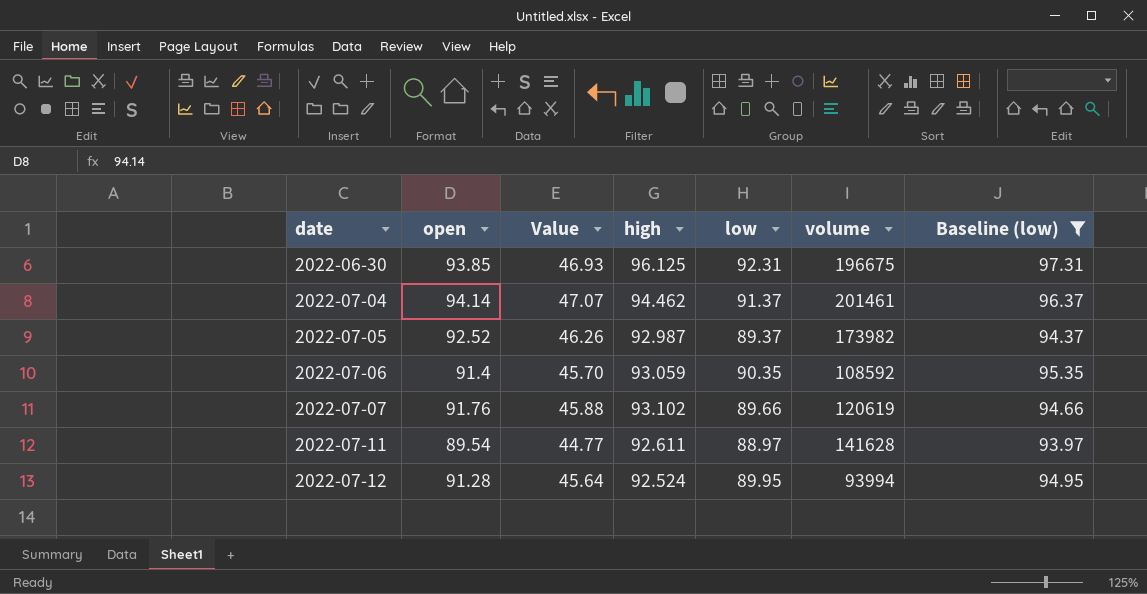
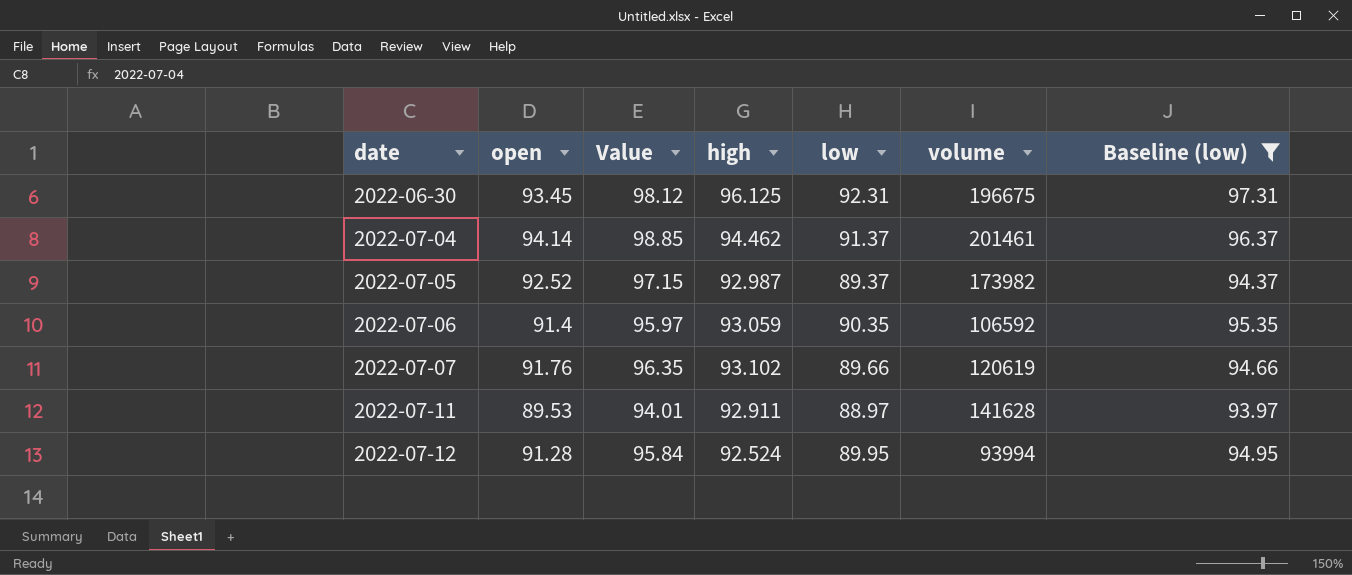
column Value | formula: [open] * 0.5 -> [open] * 1.05
2022-06-30 | open: 93.85 -> 93.45
2022-07-06 | volume: 108592 -> 106592
2022-07-11 | open: 89.54 -> 89.53
2022-07-11 | high: 92.611 -> 92.911

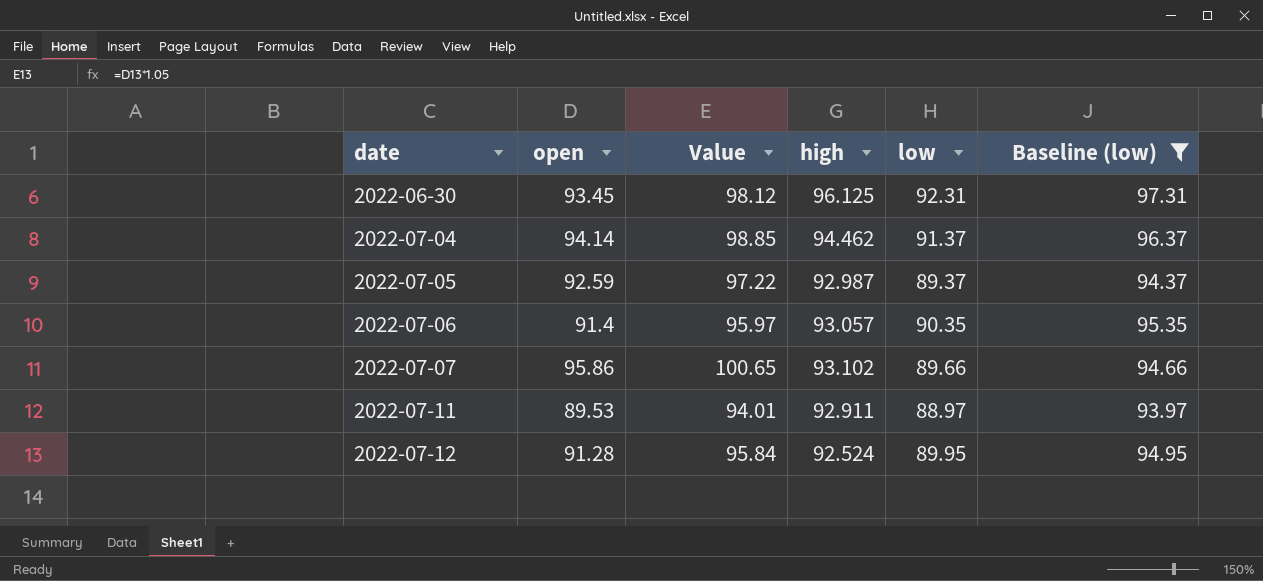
column volume | position: 6 -> none
2022-07-05 | open: 92.52 -> 92.59
2022-07-05 | Value: 97.15 -> 97.22
2022-07-06 | high: 93.059 -> 93.057
2022-07-07 | open: 91.76 -> 95.86
2022-07-07 | Value: 96.35 -> 100.65

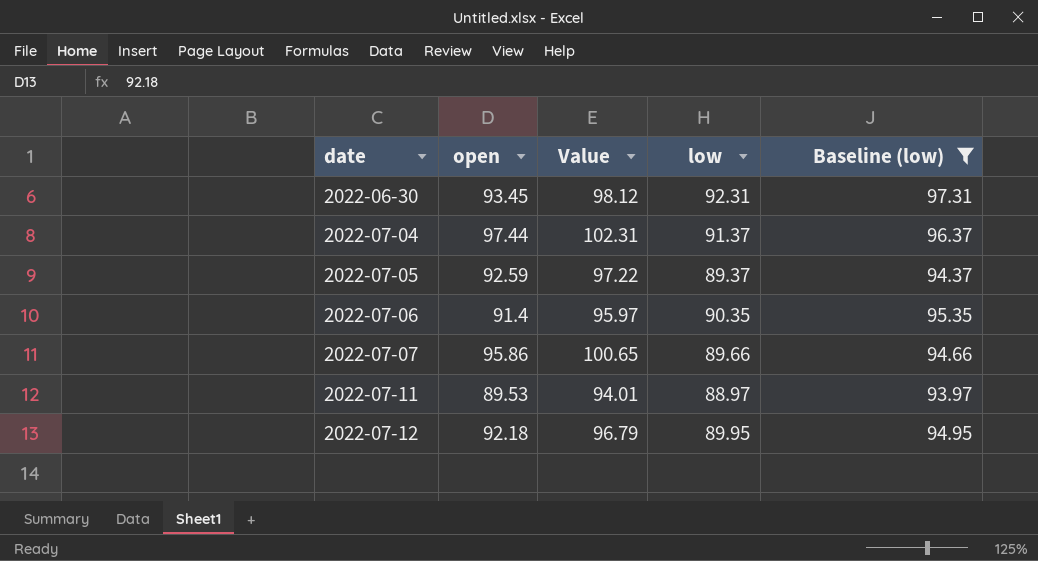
column high | position: 4 -> none
2022-07-04 | open: 94.14 -> 97.44
2022-07-04 | Value: 98.85 -> 102.31
2022-07-12 | open: 91.28 -> 92.18
2022-07-12 | Value: 95.84 -> 96.79

